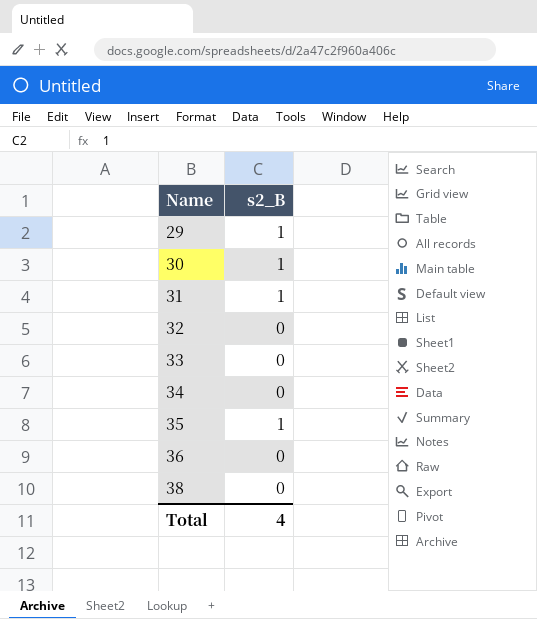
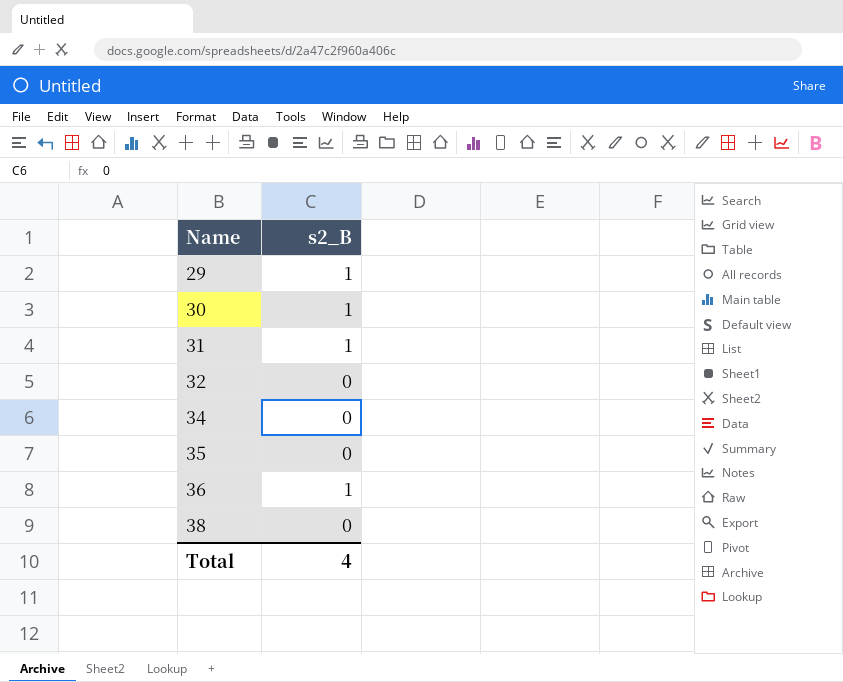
row 33: 0 -> none
35 | s2_B: 1 -> 0
36 | s2_B: 0 -> 1

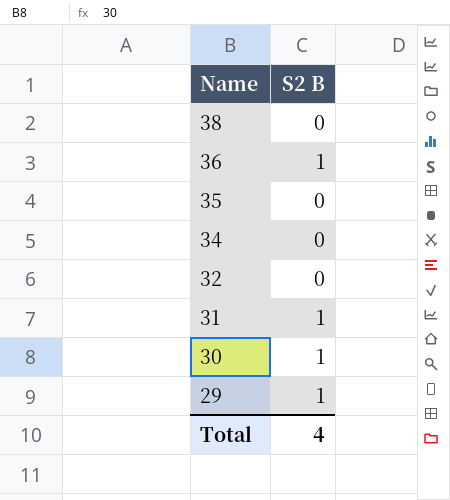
row order: Name ascending -> Name descending
column name: s2_B -> S2 B

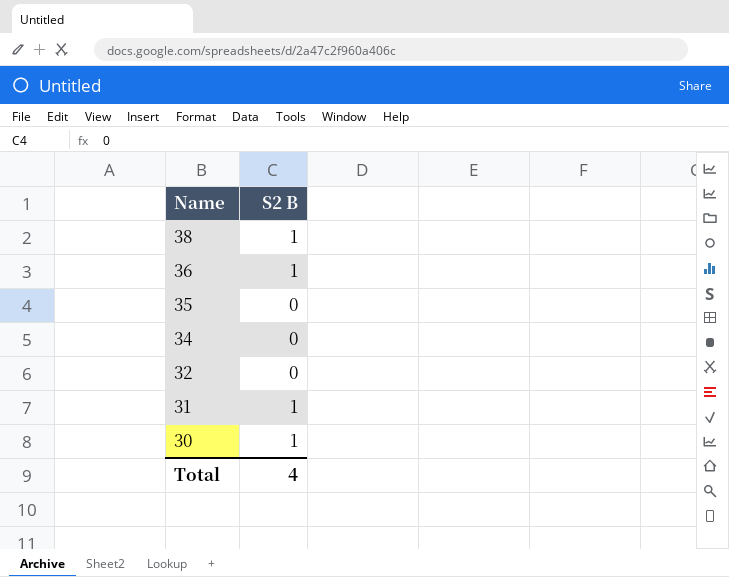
row 29: 1 -> none
38 | S2 B: 0 -> 1

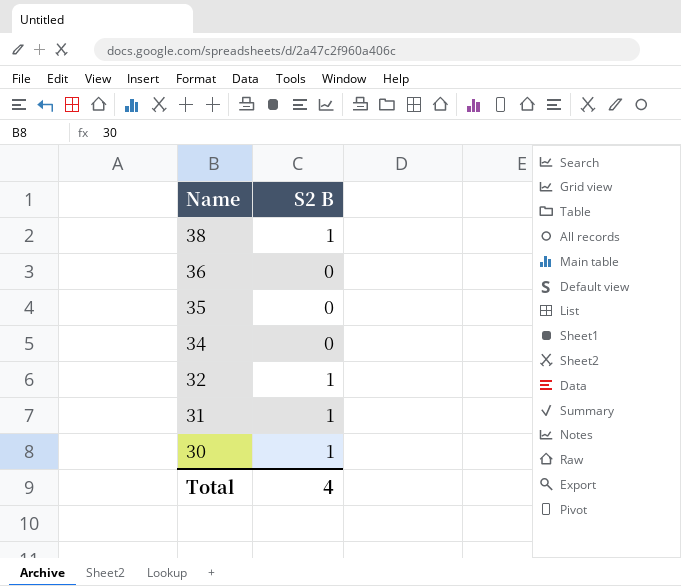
36 | S2 B: 1 -> 0
32 | S2 B: 0 -> 1

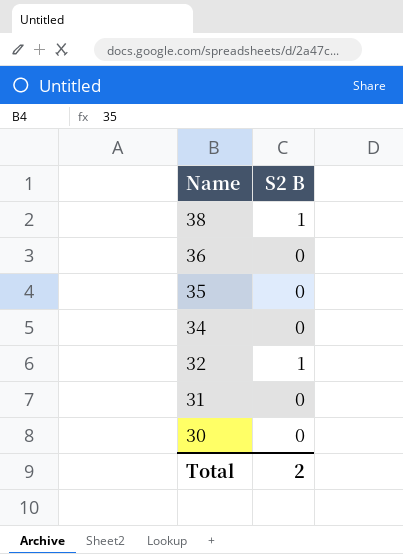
31 | S2 B: 1 -> 0
30 | S2 B: 1 -> 0
Total | S2 B: 4 -> 2

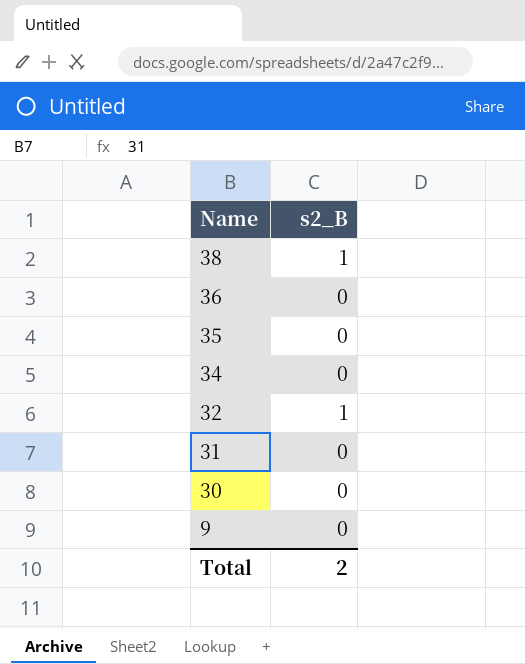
column name: S2 B -> s2_B
row 9: none -> 0

